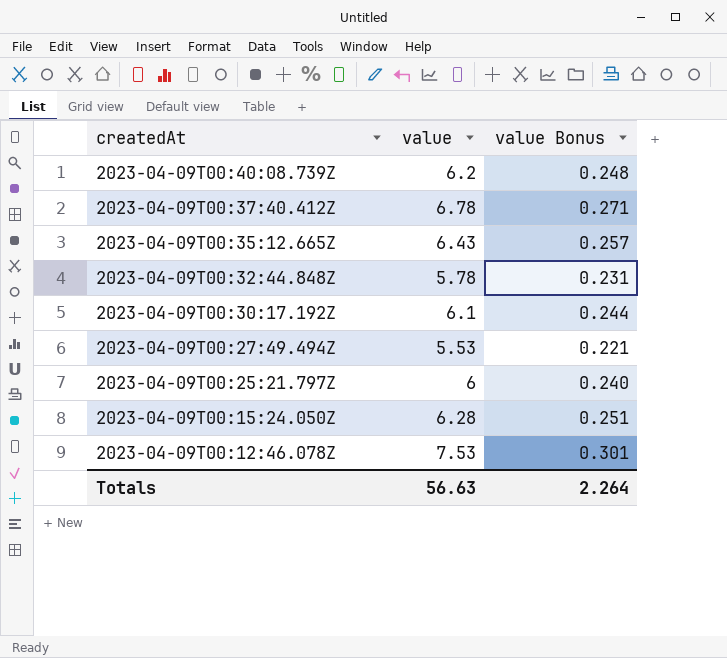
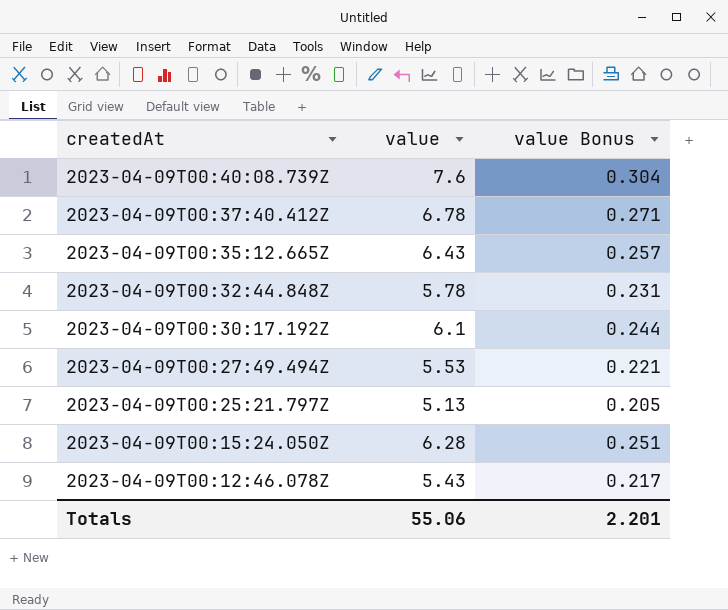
2023-04-09T00:40:08.739Z | value: 6.2 -> 7.6
2023-04-09T00:40:08.739Z | value Bonus: 0.248 -> 0.304
2023-04-09T00:25:21.797Z | value: 6 -> 5.13
2023-04-09T00:25:21.797Z | value Bonus: 0.240 -> 0.205
2023-04-09T00:12:46.078Z | value: 7.53 -> 5.43
2023-04-09T00:12:46.078Z | value Bonus: 0.301 -> 0.217
Totals | value: 56.63 -> 55.06
Totals | value Bonus: 2.264 -> 2.201

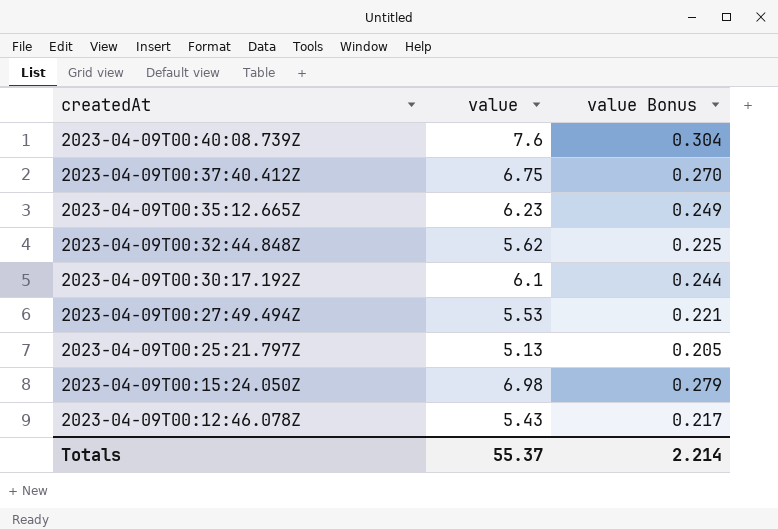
2023-04-09T00:37:40.412Z | value: 6.78 -> 6.75
2023-04-09T00:37:40.412Z | value Bonus: 0.271 -> 0.270
2023-04-09T00:35:12.665Z | value: 6.43 -> 6.23
2023-04-09T00:35:12.665Z | value Bonus: 0.257 -> 0.249
2023-04-09T00:32:44.848Z | value: 5.78 -> 5.62
2023-04-09T00:32:44.848Z | value Bonus: 0.231 -> 0.225
2023-04-09T00:15:24.050Z | value: 6.28 -> 6.98
2023-04-09T00:15:24.050Z | value Bonus: 0.251 -> 0.279
Totals | value: 55.06 -> 55.37
Totals | value Bonus: 2.201 -> 2.214

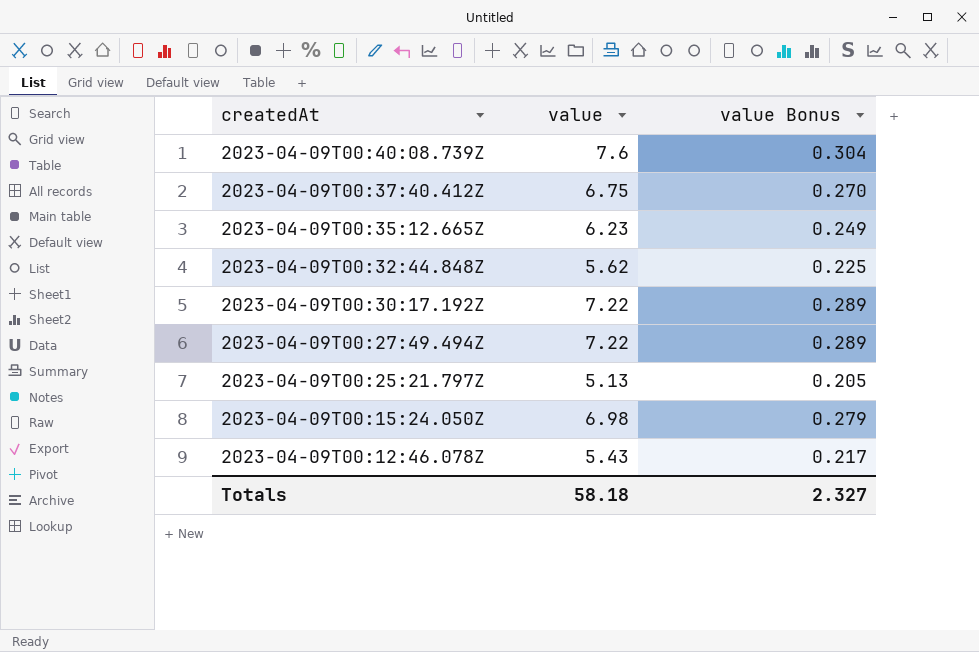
2023-04-09T00:30:17.192Z | value: 6.1 -> 7.22
2023-04-09T00:30:17.192Z | value Bonus: 0.244 -> 0.289
2023-04-09T00:27:49.494Z | value: 5.53 -> 7.22
2023-04-09T00:27:49.494Z | value Bonus: 0.221 -> 0.289
Totals | value: 55.37 -> 58.18
Totals | value Bonus: 2.214 -> 2.327

